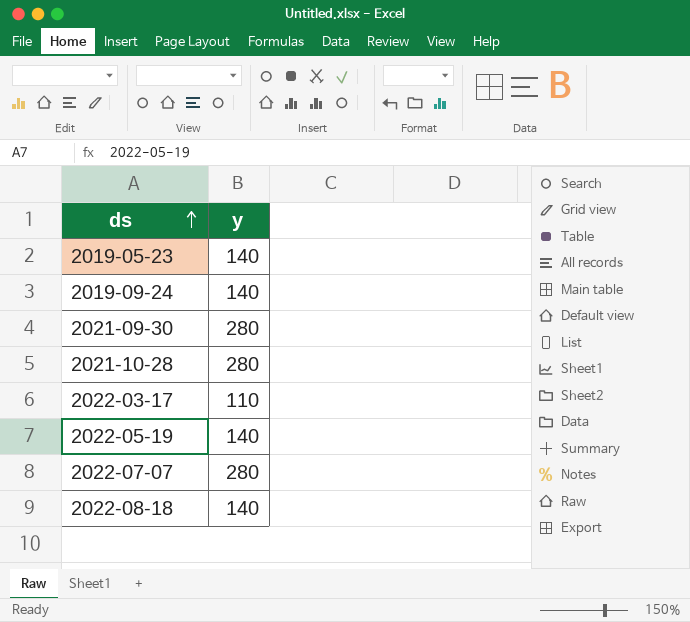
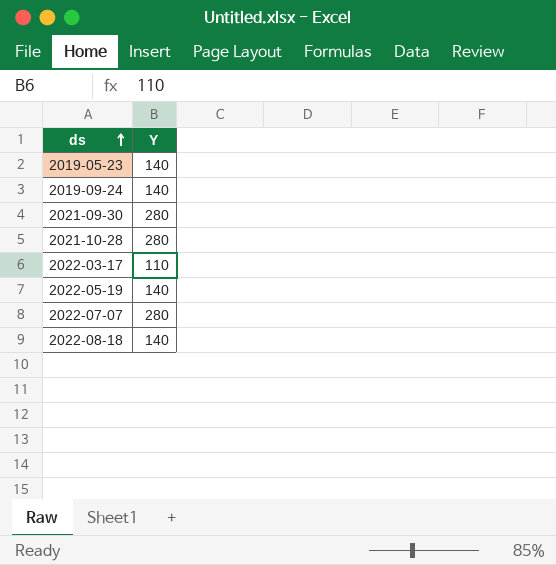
column name: y -> Y

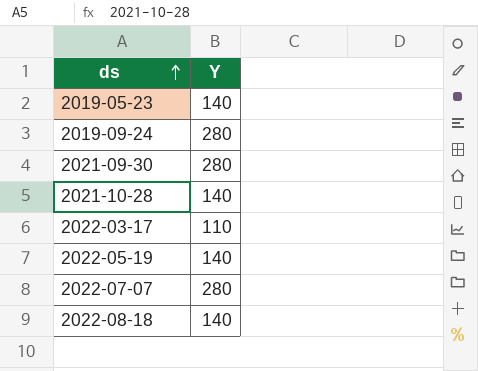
2019-09-24 | Y: 140 -> 280
2021-10-28 | Y: 280 -> 140

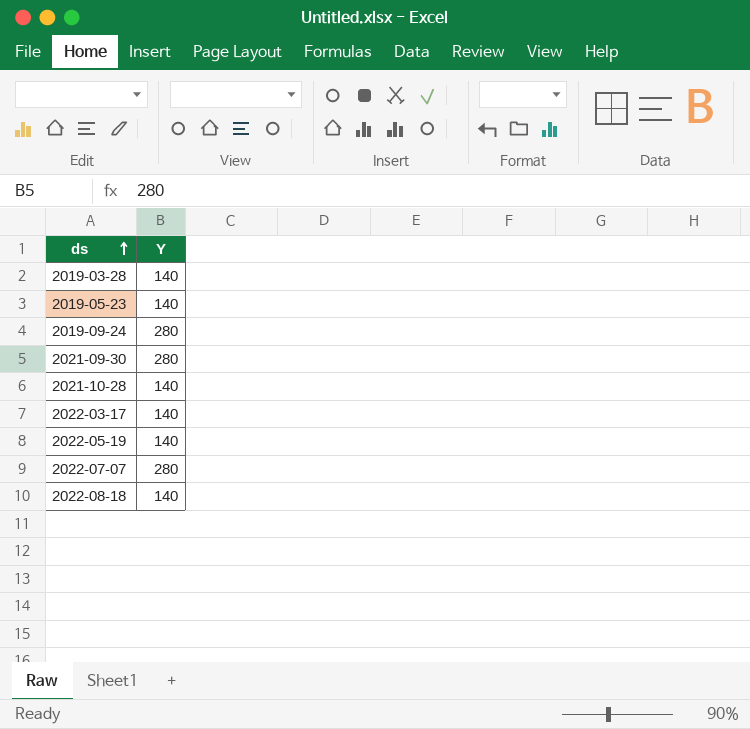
row 2019-03-28: none -> 140
2022-03-17 | Y: 110 -> 140

